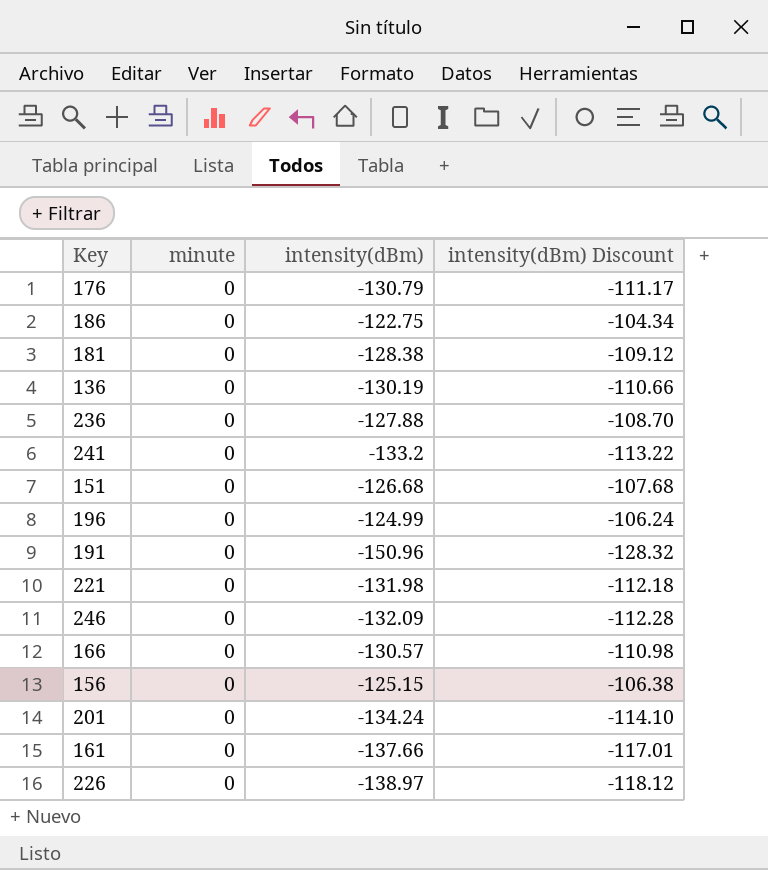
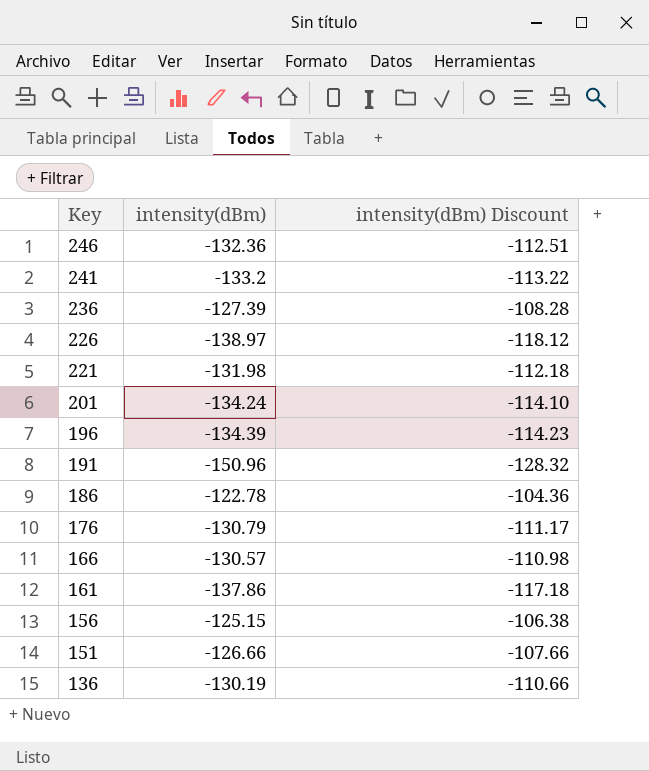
row order: none -> Key descending
column minute | position: 2 -> none
row 181: 0 | -128.38 | -109.12 -> none
246 | intensity(dBm): -132.09 -> -132.36
246 | intensity(dBm) Discount: -112.28 -> -112.51
236 | intensity(dBm): -127.88 -> -127.39
236 | intensity(dBm) Discount: -108.70 -> -108.28
196 | intensity(dBm): -124.99 -> -134.39
196 | intensity(dBm) Discount: -106.24 -> -114.23
186 | intensity(dBm): -122.75 -> -122.78
186 | intensity(dBm) Discount: -104.34 -> -104.36
161 | intensity(dBm): -137.66 -> -137.86
161 | intensity(dBm) Discount: -117.01 -> -117.18
151 | intensity(dBm): -126.68 -> -126.66
151 | intensity(dBm) Discount: -107.68 -> -107.66

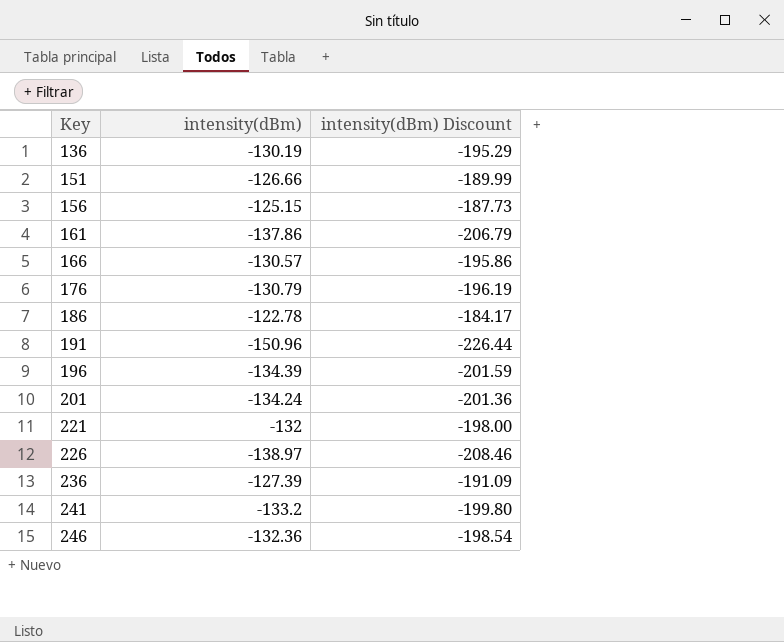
row order: Key descending -> Key ascending
column intensity(dBm) Discount | formula: [intensity(dBm)] * 0.85 -> [intensity(dBm)] * 1.5
221 | intensity(dBm): -131.98 -> -132

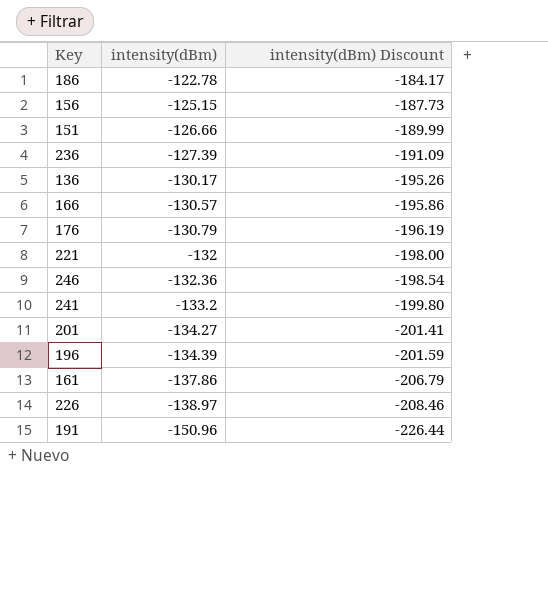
row order: Key ascending -> intensity(dBm) descending
136 | intensity(dBm): -130.19 -> -130.17
136 | intensity(dBm) Discount: -195.29 -> -195.26
201 | intensity(dBm): -134.24 -> -134.27
201 | intensity(dBm) Discount: -201.36 -> -201.41

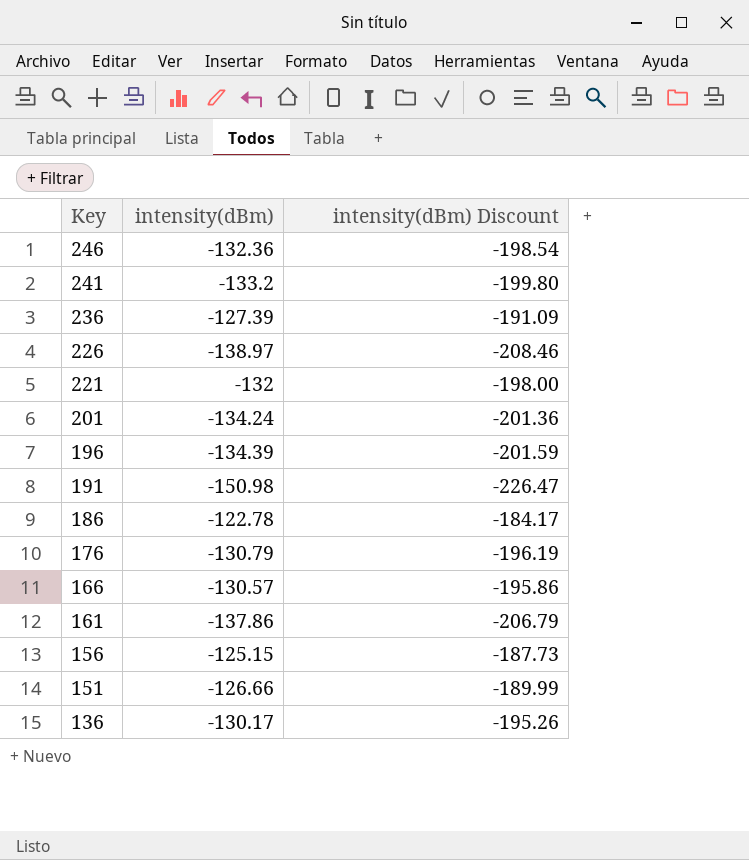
row order: intensity(dBm) descending -> Key descending
201 | intensity(dBm): -134.27 -> -134.24
201 | intensity(dBm) Discount: -201.41 -> -201.36
191 | intensity(dBm): -150.96 -> -150.98
191 | intensity(dBm) Discount: -226.44 -> -226.47

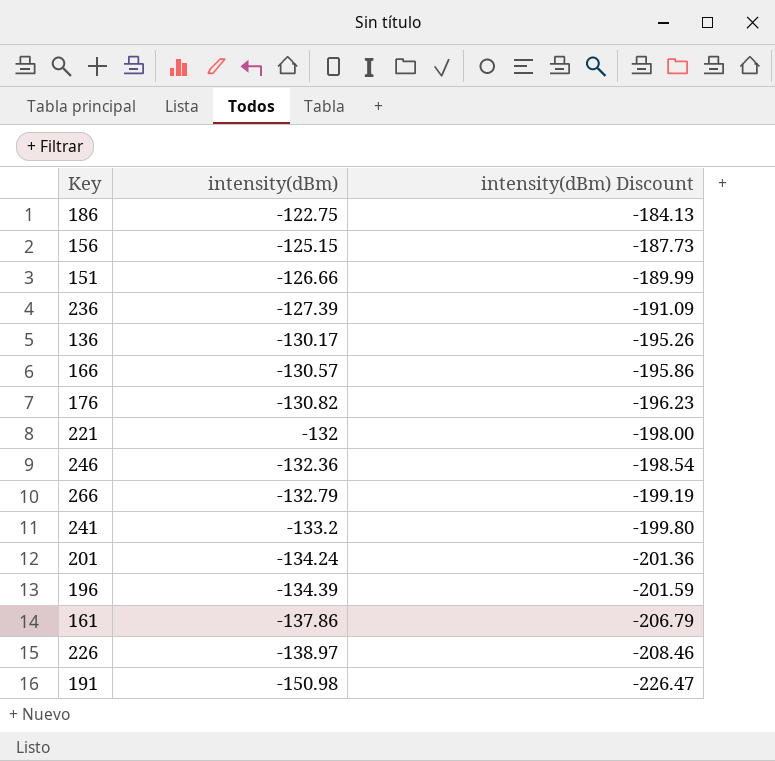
row order: Key descending -> intensity(dBm) descending
186 | intensity(dBm): -122.78 -> -122.75
186 | intensity(dBm) Discount: -184.17 -> -184.13
176 | intensity(dBm): -130.79 -> -130.82
176 | intensity(dBm) Discount: -196.19 -> -196.23
row 266: none -> -132.79 | -199.19

